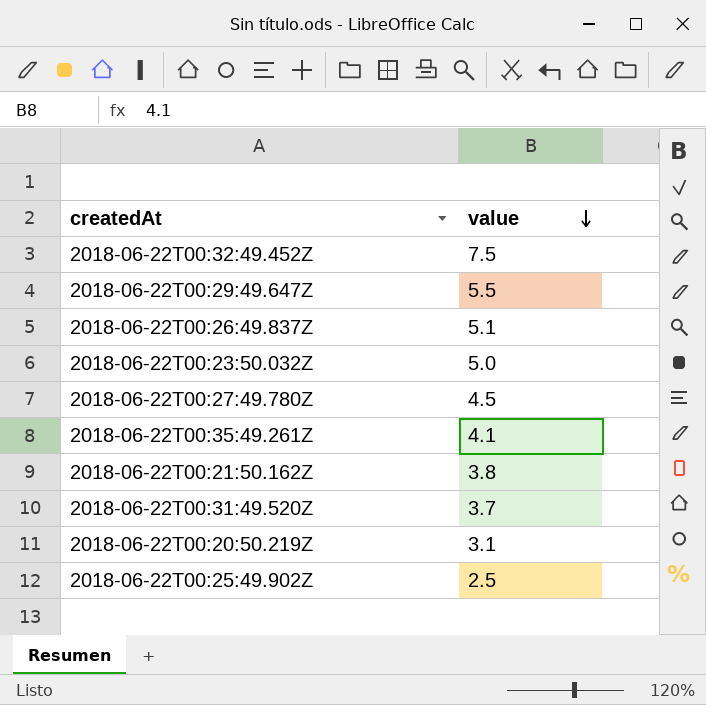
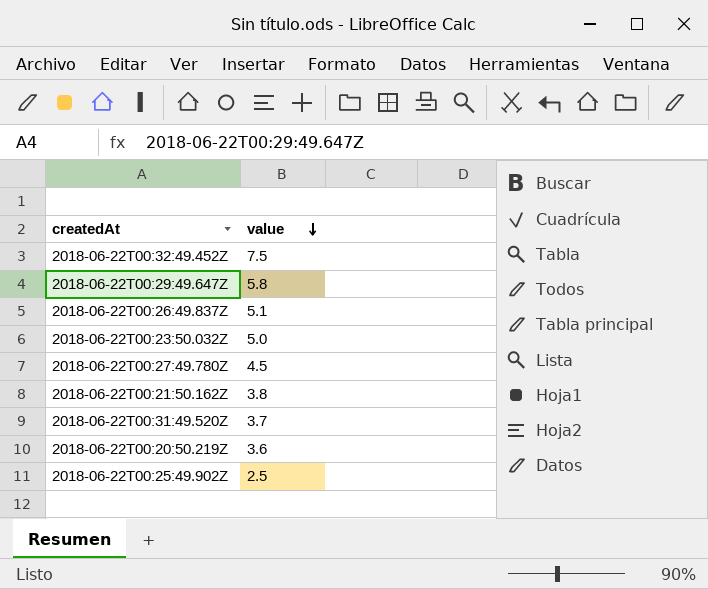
row 2018-06-22T00:35:49.261Z: 4.1 -> none
2018-06-22T00:29:49.647Z | value: 5.5 -> 5.8
2018-06-22T00:20:50.219Z | value: 3.1 -> 3.6

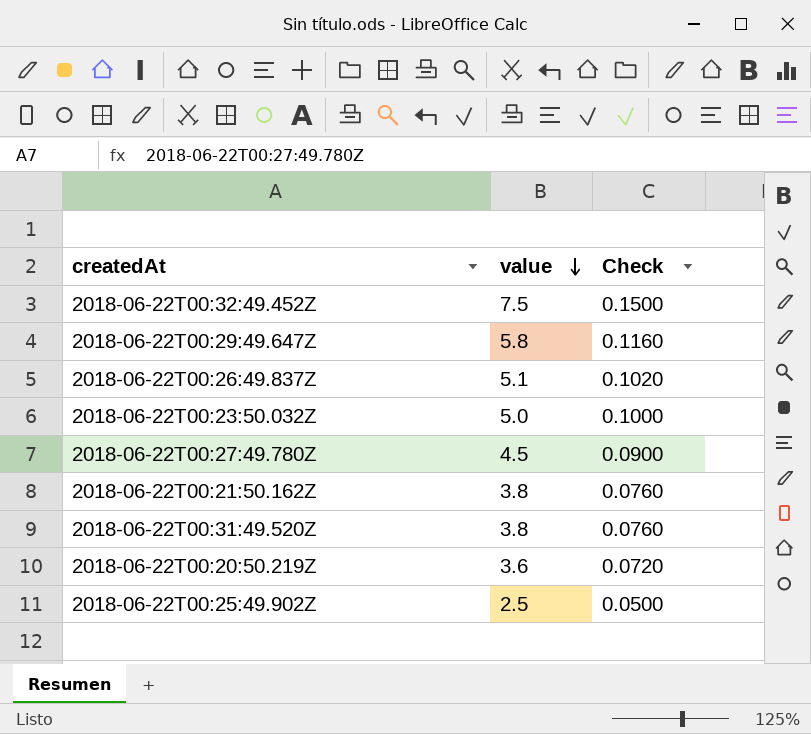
column Check | formula: none -> [value] * 0.02
2018-06-22T00:31:49.520Z | value: 3.7 -> 3.8

